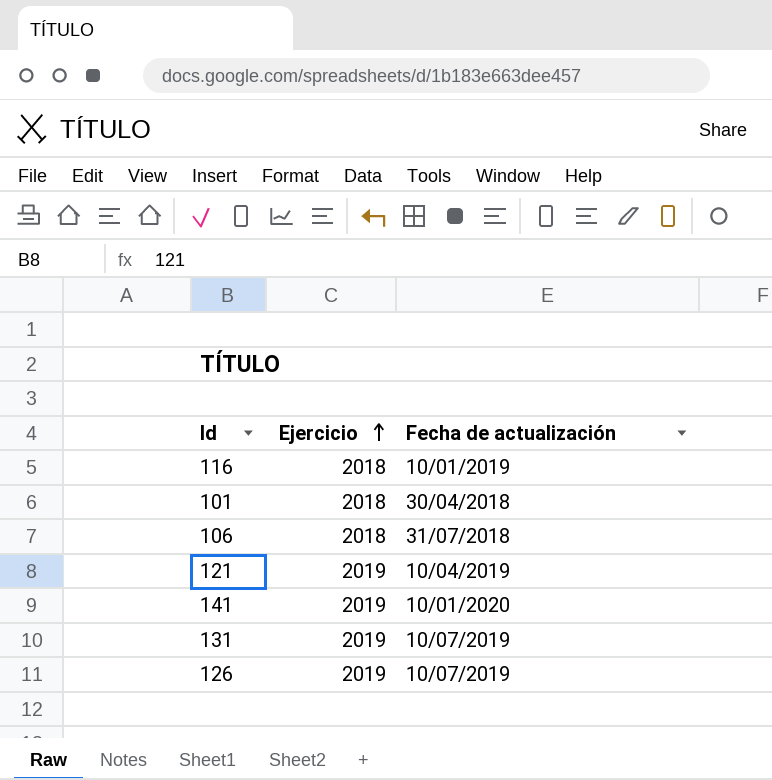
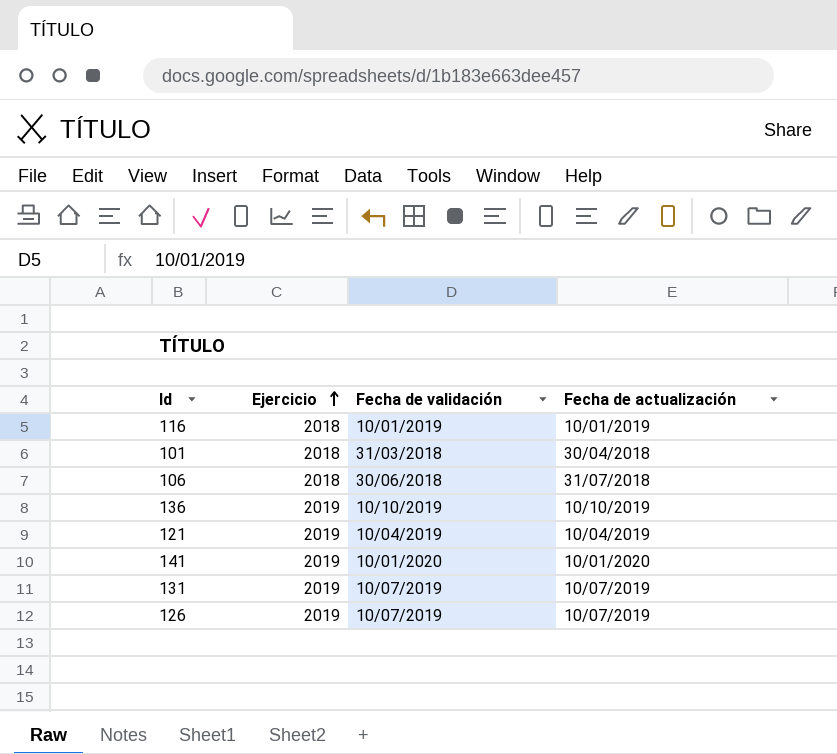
column Fecha de validación | position: none -> 3
row 136: none -> 2019 | 10/10/2019 | 10/10/2019

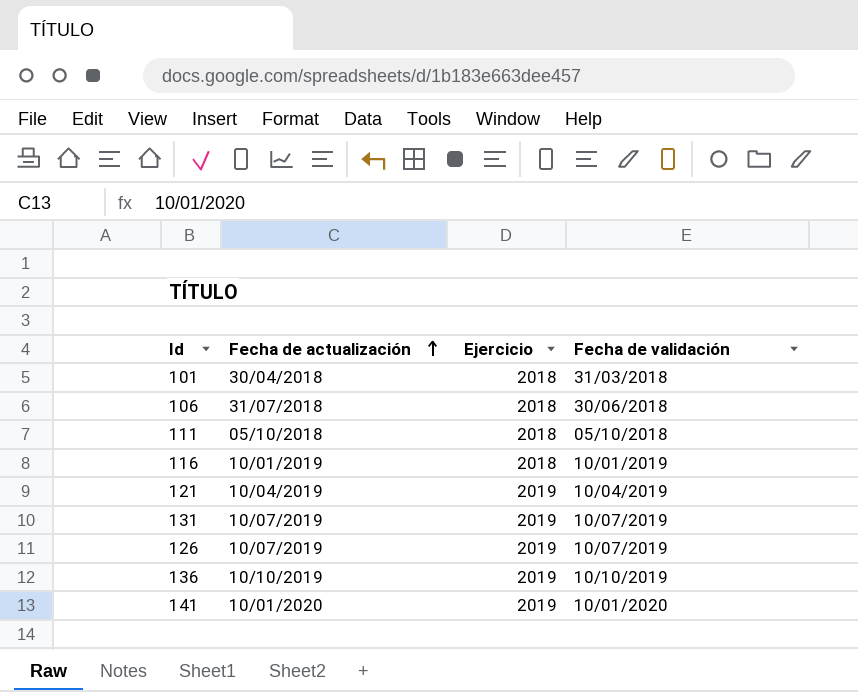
row order: Ejercicio ascending -> Fecha de actualización ascending
column Fecha de actualización | position: 4 -> 2
row 111: none -> 05/10/2018 | 2018 | 05/10/2018

